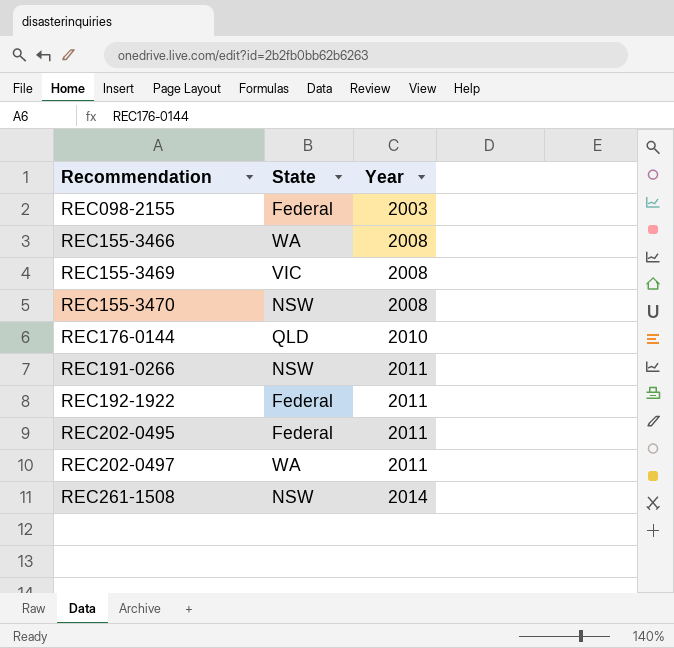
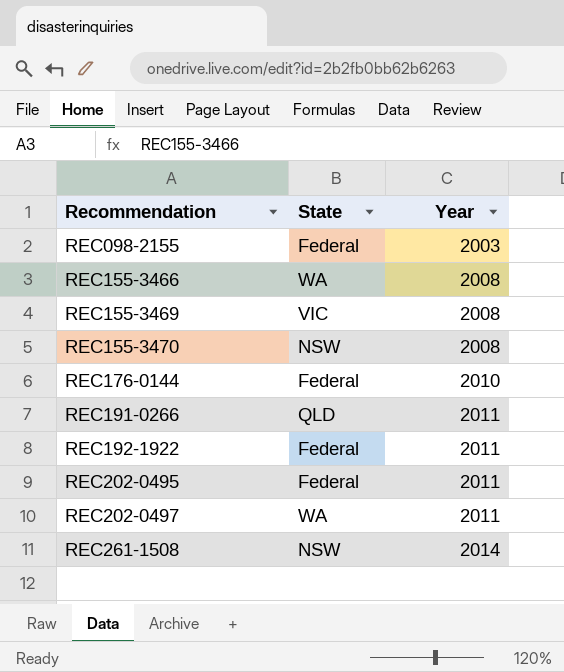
REC176-0144 | State: QLD -> Federal
REC191-0266 | State: NSW -> QLD

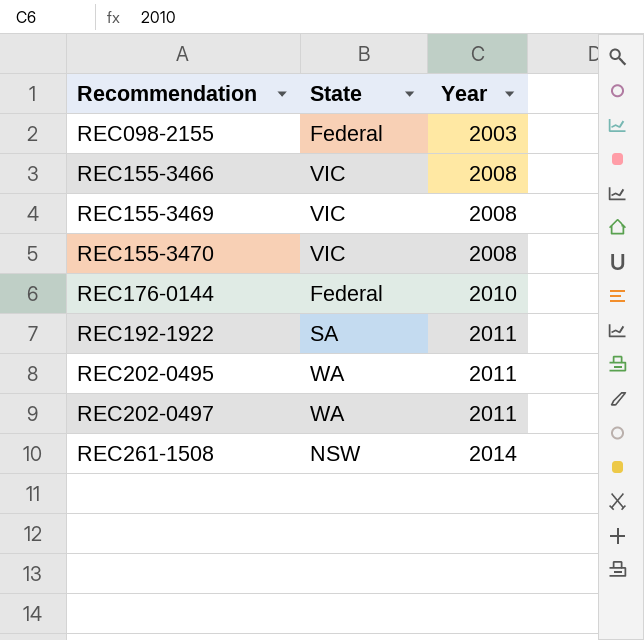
row REC191-0266: QLD | 2011 -> none
REC155-3466 | State: WA -> VIC
REC155-3470 | State: NSW -> VIC
REC192-1922 | State: Federal -> SA
REC202-0495 | State: Federal -> WA

